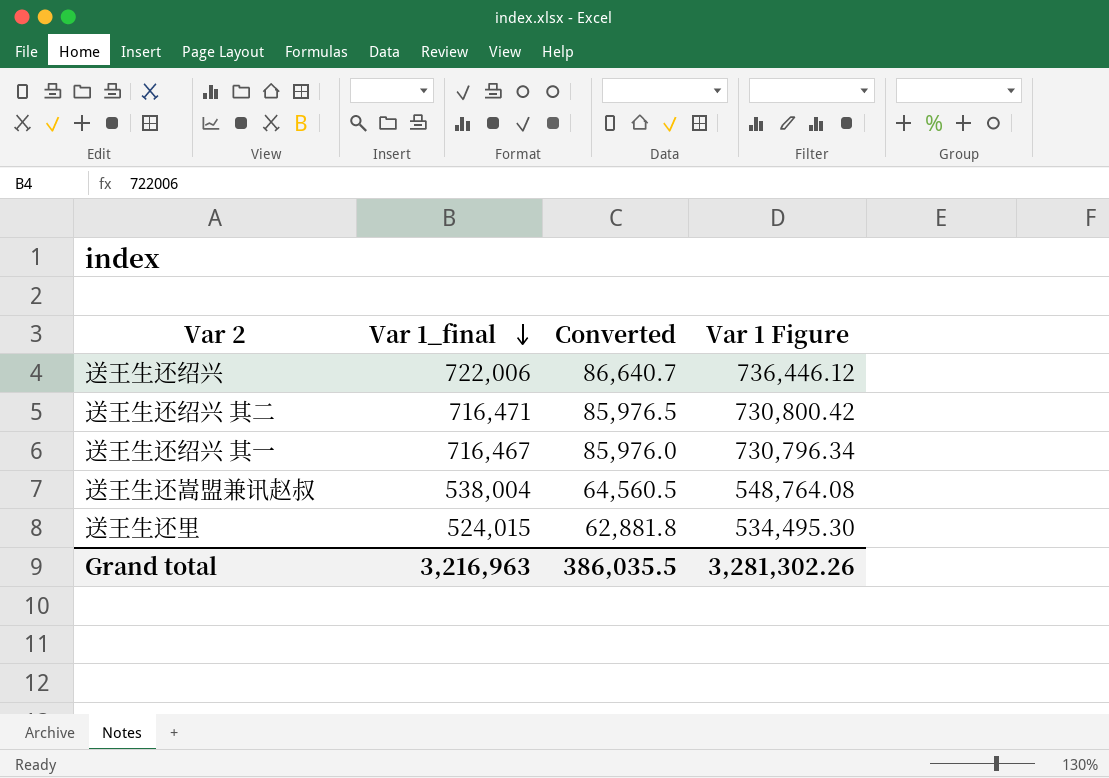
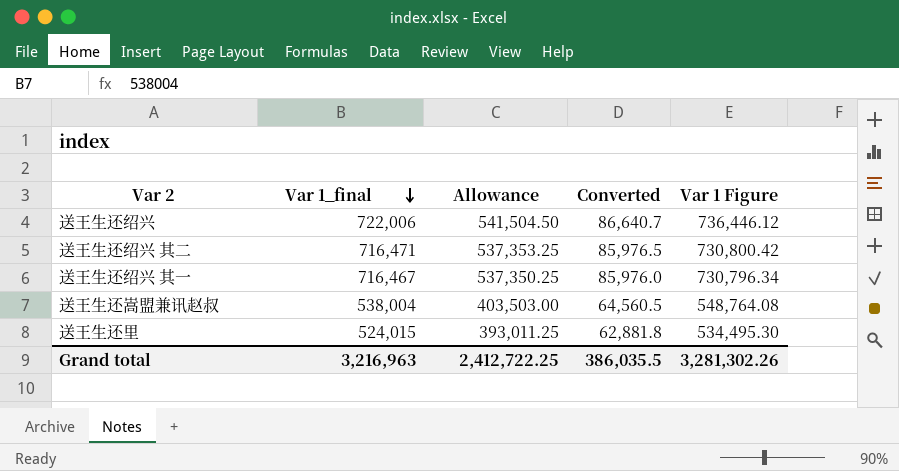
column Allowance | formula: none -> [Var 1_final] * 0.75

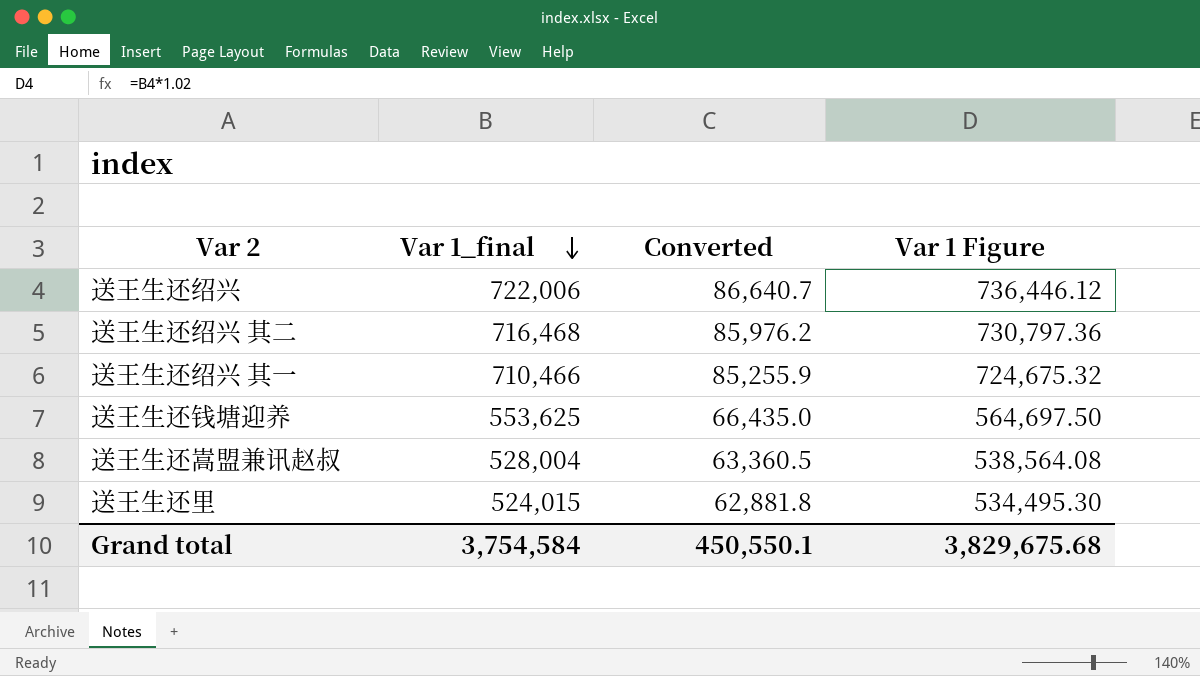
column Allowance | formula: [Var 1_final] * 0.75 -> none
送王生还绍兴 其二 | Var 1_final: 716,471 -> 716,468
送王生还绍兴 其二 | Converted: 85,976.5 -> 85,976.2
送王生还绍兴 其二 | Var 1 Figure: 730,800.42 -> 730,797.36
送王生还绍兴 其一 | Var 1_final: 716,467 -> 710,466
送王生还绍兴 其一 | Converted: 85,976.0 -> 85,255.9
送王生还绍兴 其一 | Var 1 Figure: 730,796.34 -> 724,675.32
row 送王生还钱塘迎养: none -> 553,625 | 66,435.0 | 564,697.50
送王生还嵩盟兼讯赵叔 | Var 1_final: 538,004 -> 528,004
送王生还嵩盟兼讯赵叔 | Converted: 64,560.5 -> 63,360.5
送王生还嵩盟兼讯赵叔 | Var 1 Figure: 548,764.08 -> 538,564.08
Grand total | Var 1_final: 3,216,963 -> 3,754,584
Grand total | Converted: 386,035.5 -> 450,550.1
Grand total | Var 1 Figure: 3,281,302.26 -> 3,829,675.68

